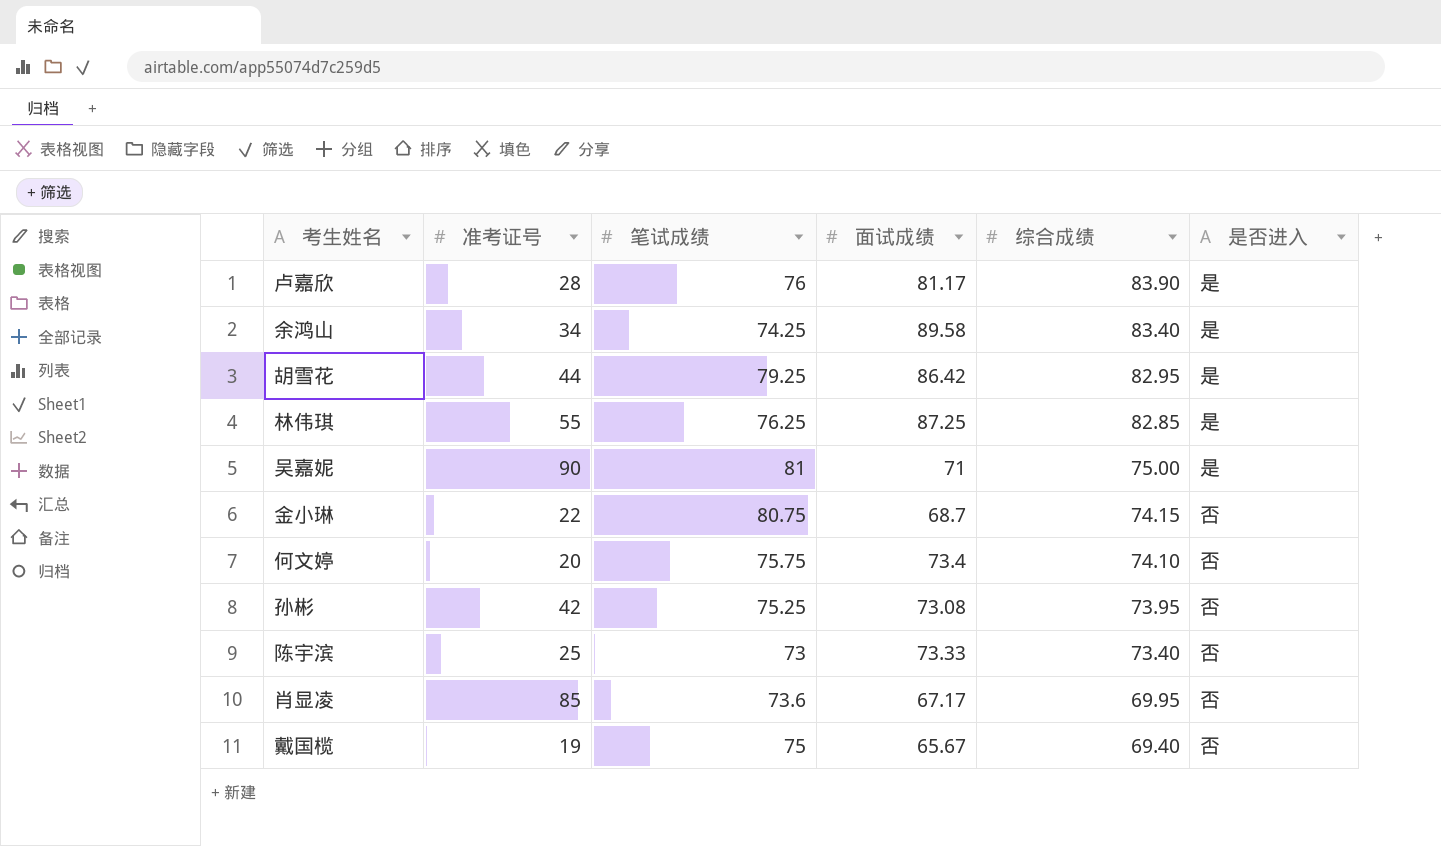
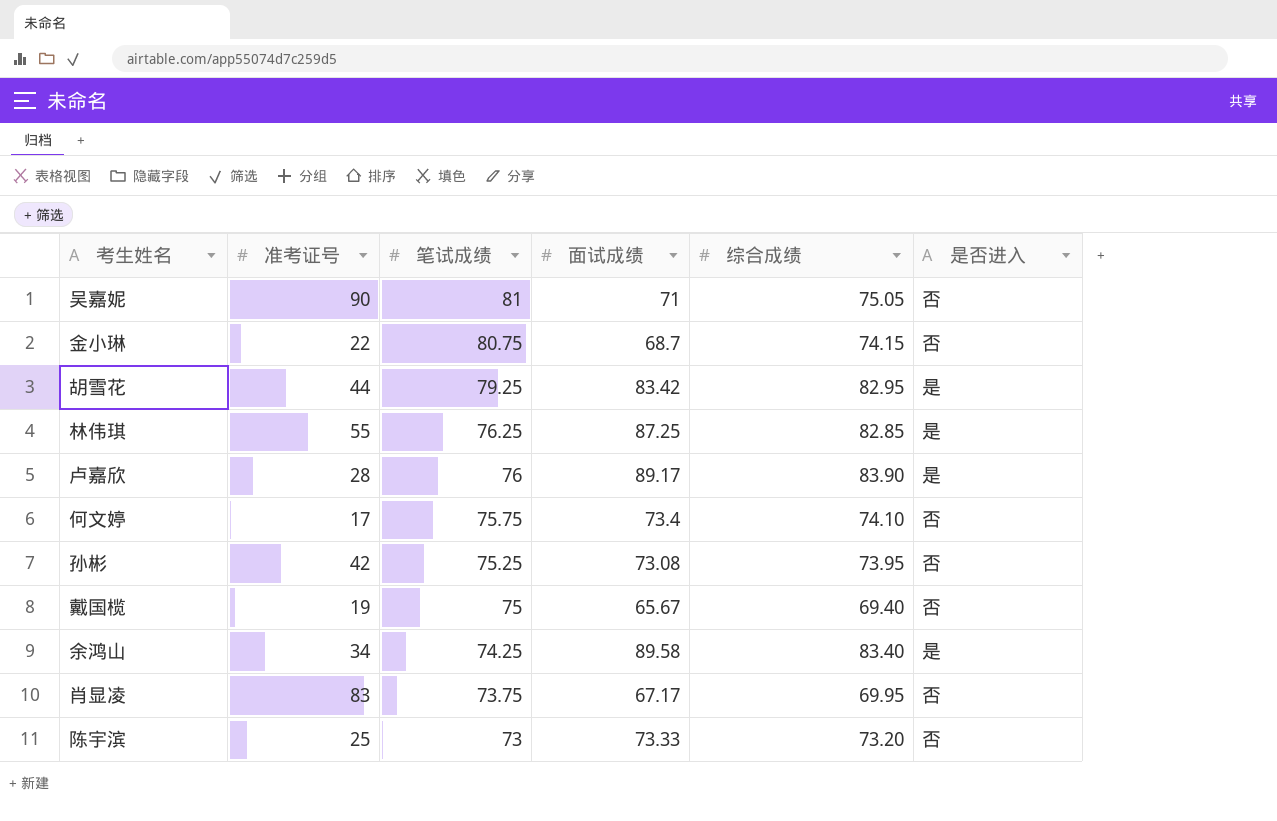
row order: 综合成绩 descending -> 笔试成绩 descending
吴嘉妮 | 综合成绩: 75.00 -> 75.05
吴嘉妮 | 是否进入: 是 -> 否
胡雪花 | 面试成绩: 86.42 -> 83.42
卢嘉欣 | 面试成绩: 81.17 -> 89.17
何文婷 | 准考证号: 20 -> 17
肖显凌 | 准考证号: 85 -> 83
肖显凌 | 笔试成绩: 73.6 -> 73.75
陈宇滨 | 综合成绩: 73.40 -> 73.20

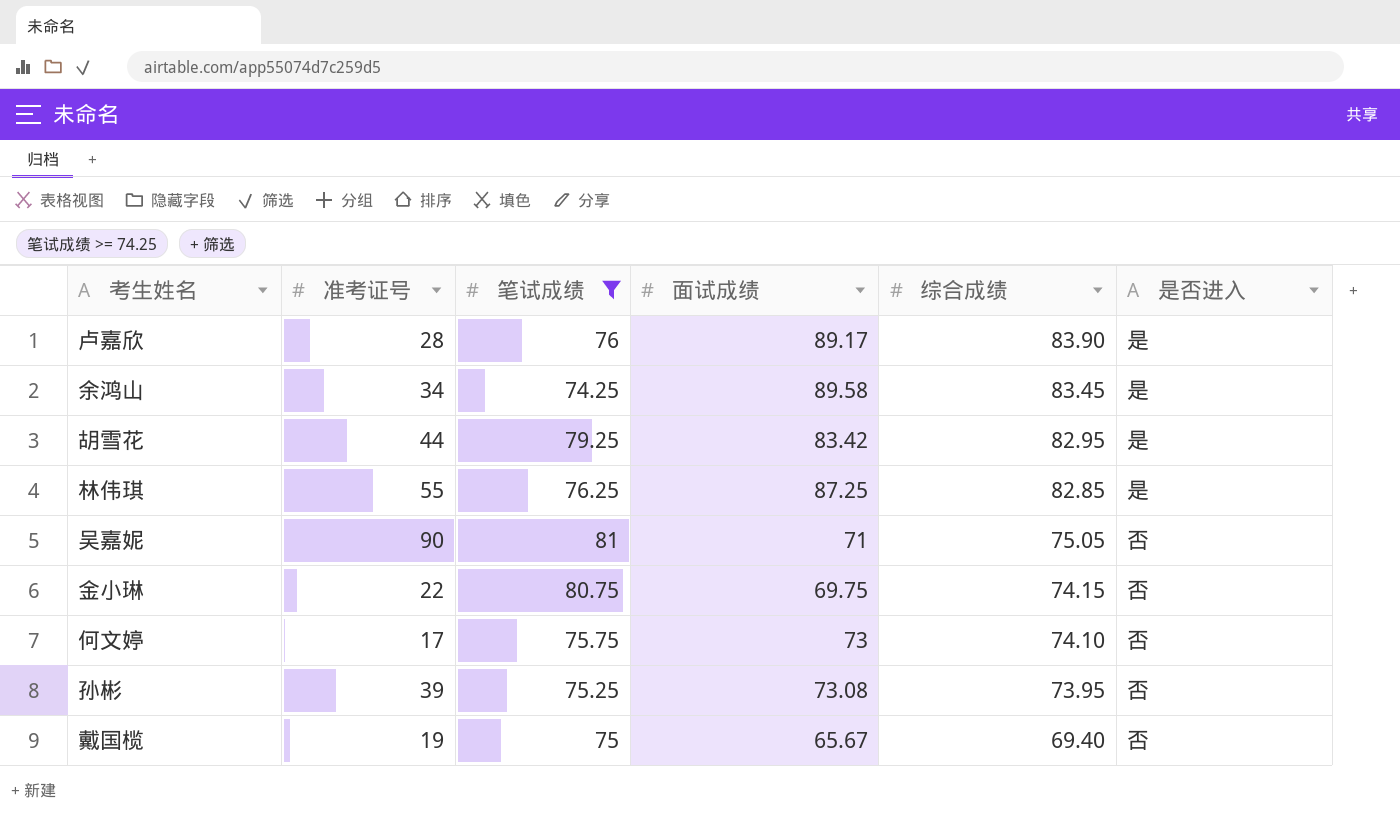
filter: none -> 笔试成绩 >= 74.25
row order: 笔试成绩 descending -> 综合成绩 descending
余鸿山 | 综合成绩: 83.40 -> 83.45
金小琳 | 面试成绩: 68.7 -> 69.75
何文婷 | 面试成绩: 73.4 -> 73
孙彬 | 准考证号: 42 -> 39

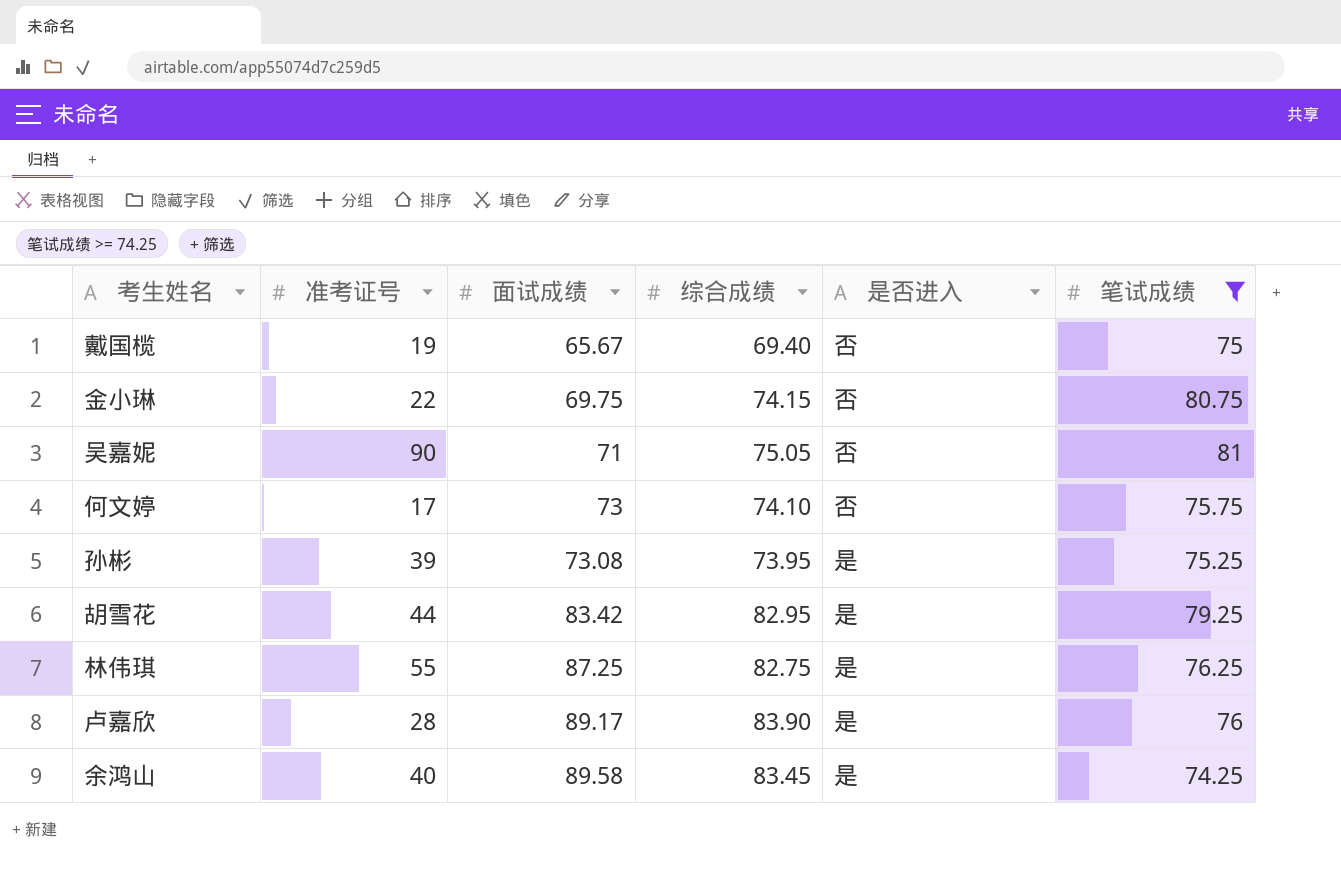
row order: 综合成绩 descending -> 面试成绩 ascending
column 笔试成绩 | position: 3 -> 6
孙彬 | 是否进入: 否 -> 是
林伟琪 | 综合成绩: 82.85 -> 82.75
余鸿山 | 准考证号: 34 -> 40

